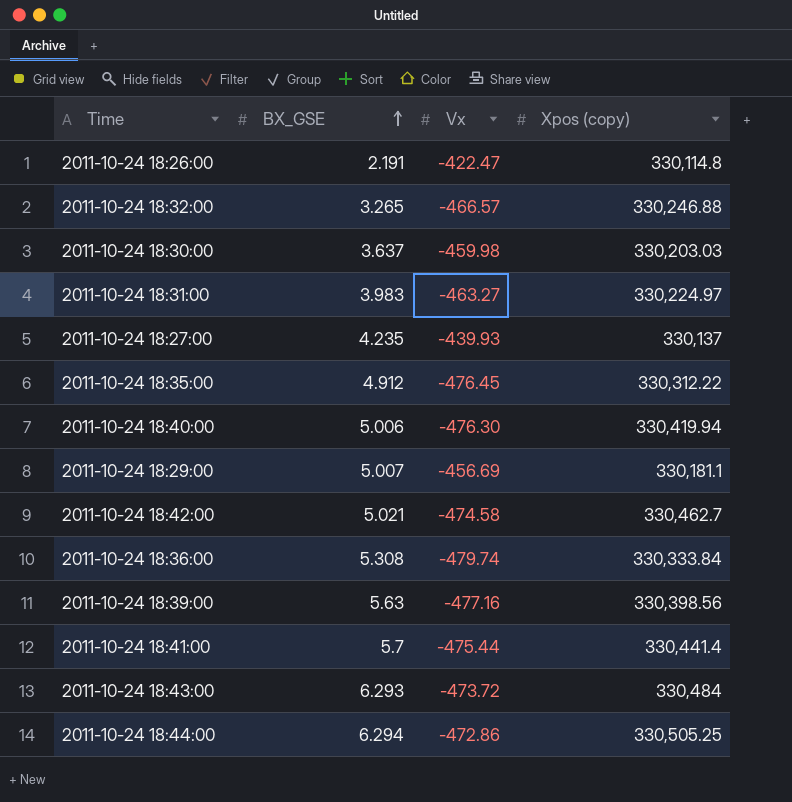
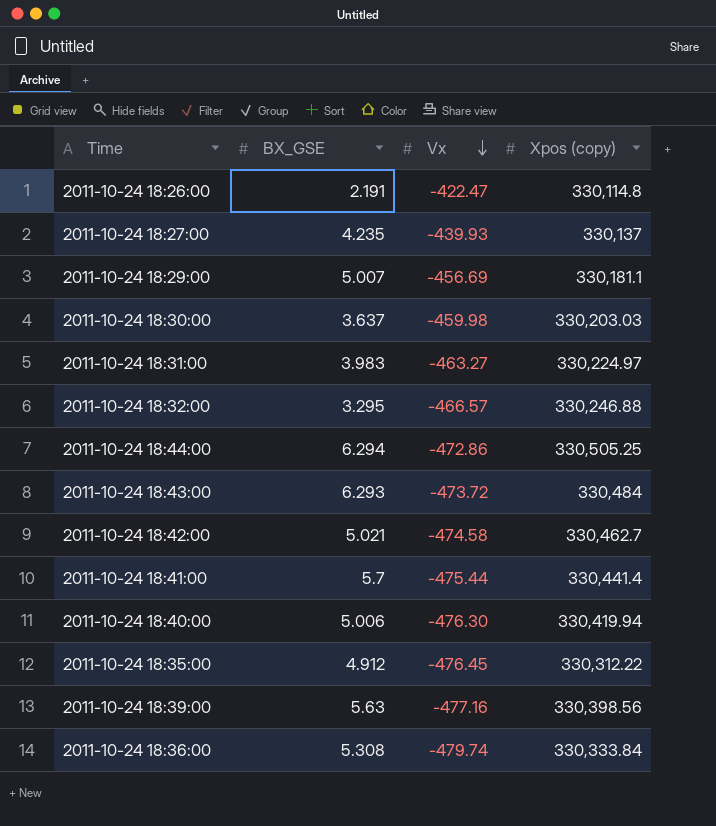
row order: BX_GSE ascending -> Vx descending
2011-10-24 18:32:00 | BX_GSE: 3.265 -> 3.295

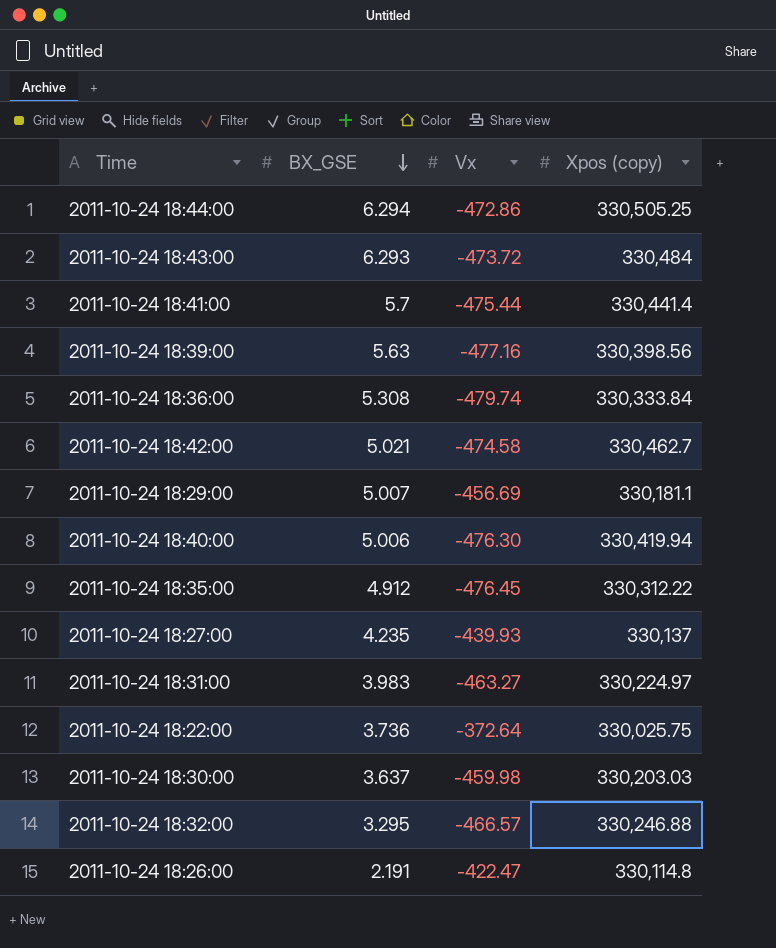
row order: Vx descending -> BX_GSE descending
row 2011-10-24 18:22:00: none -> 3.736 | -372.64 | 330,025.75

